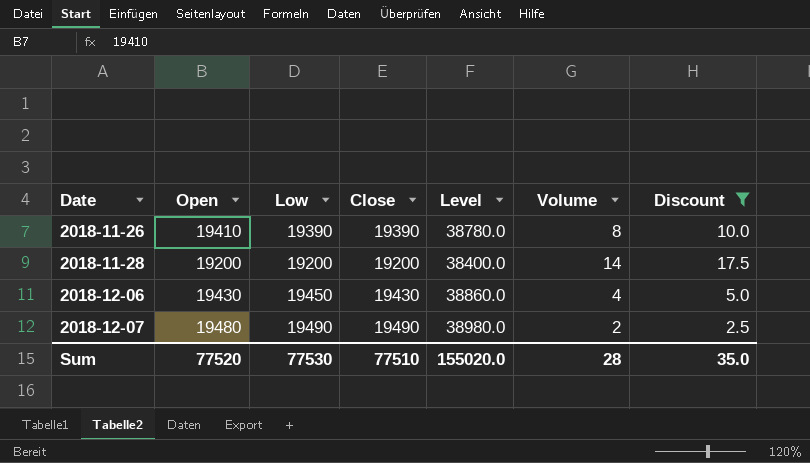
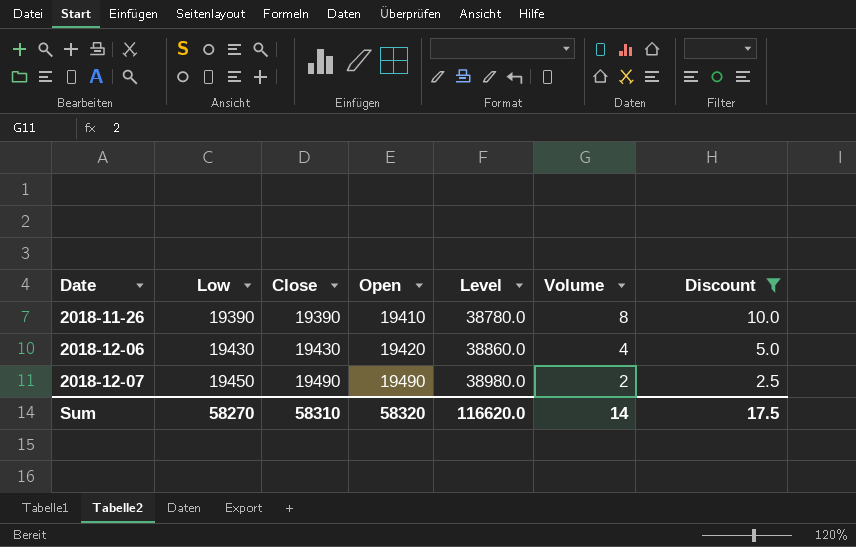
column Open | position: 2 -> 4
row 2018-11-28: 19200 | 19200 | 19200 | 38400.0 | 14 | 17.5 -> none
2018-12-06 | Low: 19450 -> 19430
2018-12-06 | Open: 19430 -> 19420
2018-12-07 | Low: 19490 -> 19450
2018-12-07 | Open: 19480 -> 19490
Sum | Low: 77530 -> 58270
Sum | Close: 77510 -> 58310
Sum | Open: 77520 -> 58320
Sum | Level: 155020.0 -> 116620.0
Sum | Volume: 28 -> 14
Sum | Discount: 35.0 -> 17.5

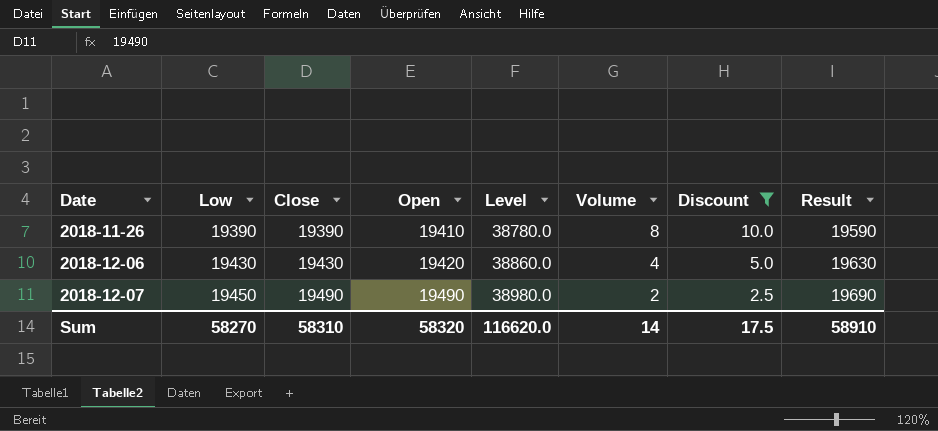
column Result | formula: none -> [Close] + 200

